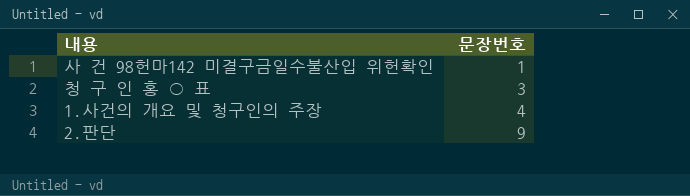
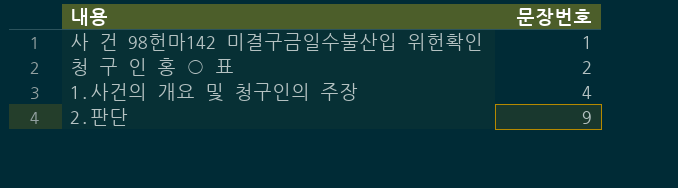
청 구 인 홍 ○ 표 | 문장번호: 3 -> 2

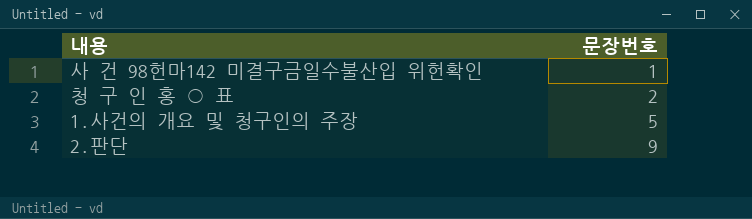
1.사건의 개요 및 청구인의 주장 | 문장번호: 4 -> 5

